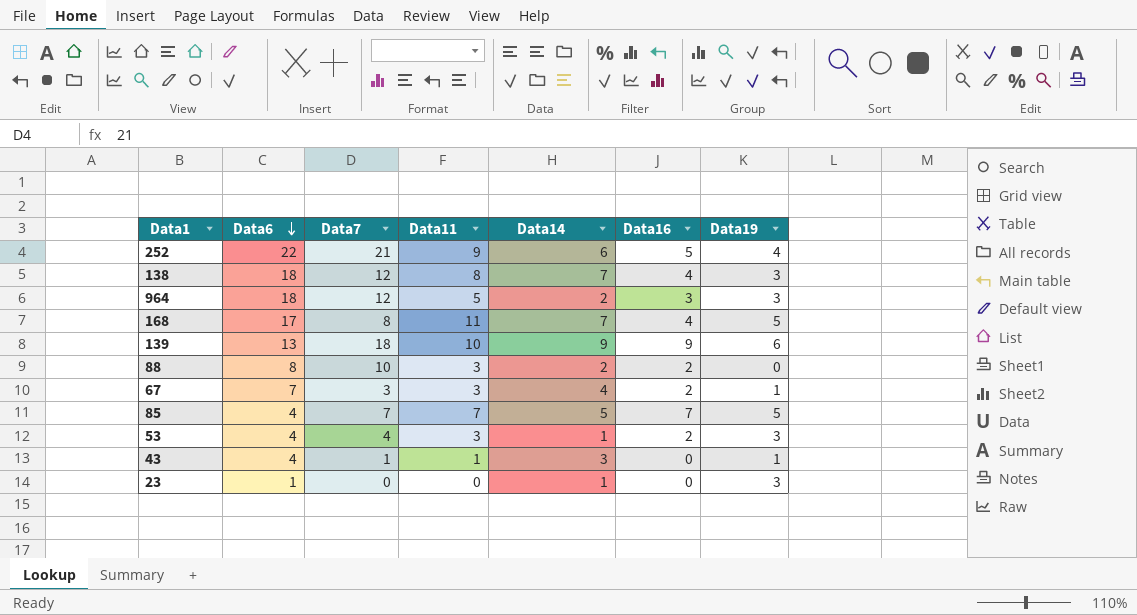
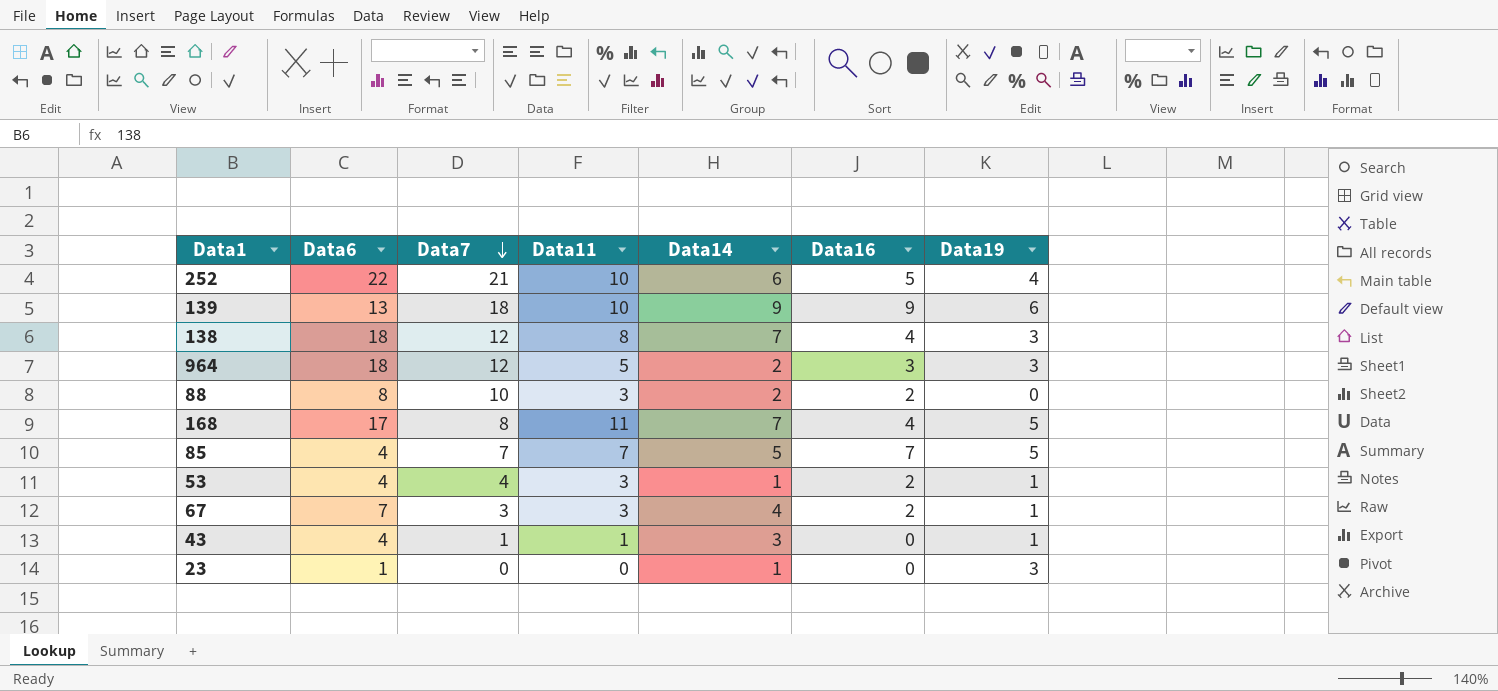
row order: Data6 descending -> Data7 descending
252 | Data11: 9 -> 10
53 | Data19: 3 -> 1

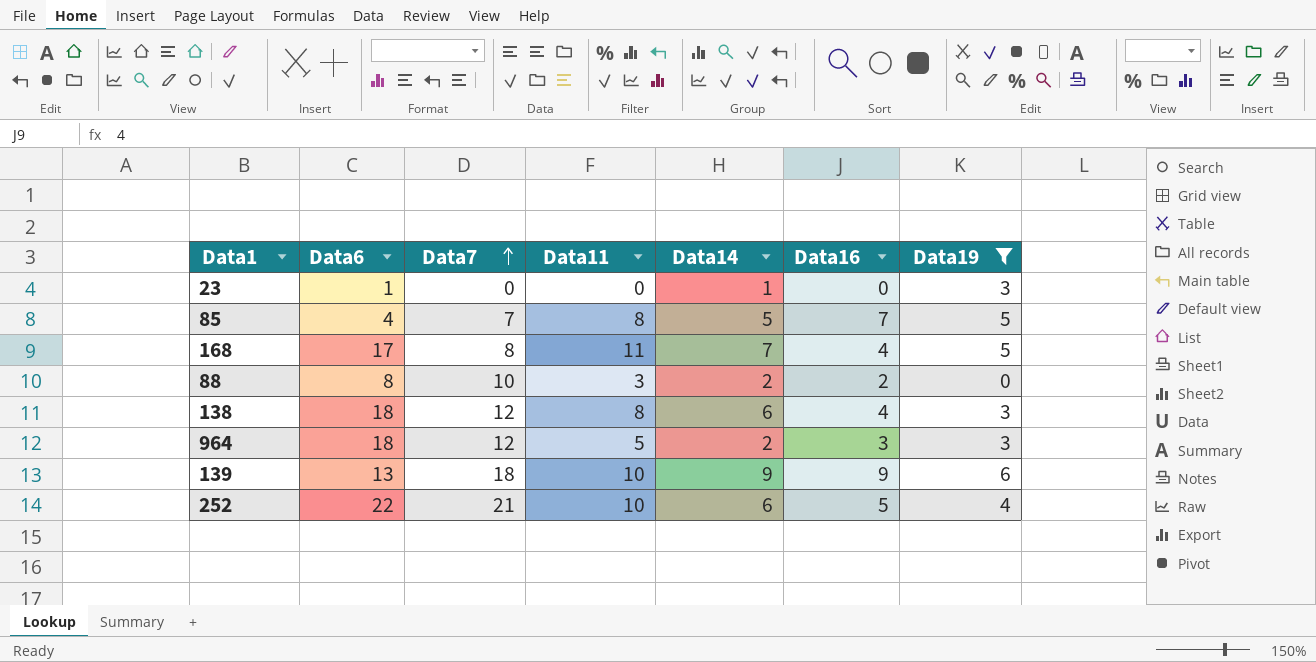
filter: none -> Data19 != 1
row order: Data7 descending -> Data7 ascending
85 | Data11: 7 -> 8
138 | Data14: 7 -> 6

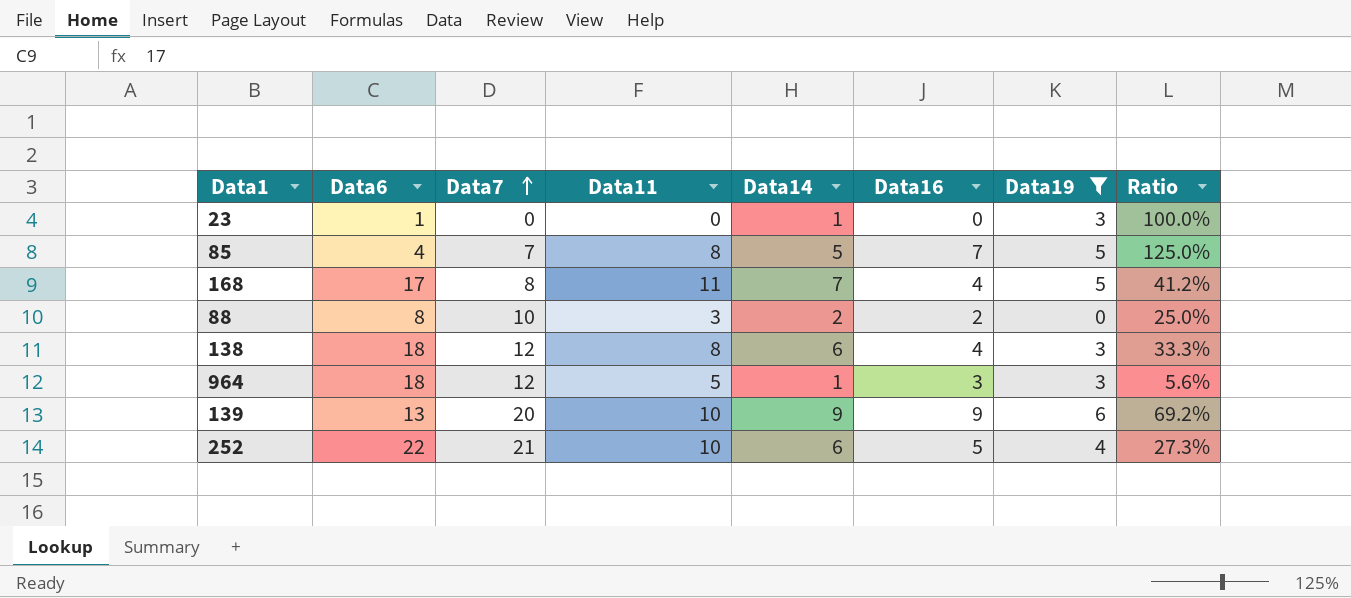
column Ratio | formula: none -> [Data14] / [Data6]
964 | Data14: 2 -> 1
139 | Data7: 18 -> 20

